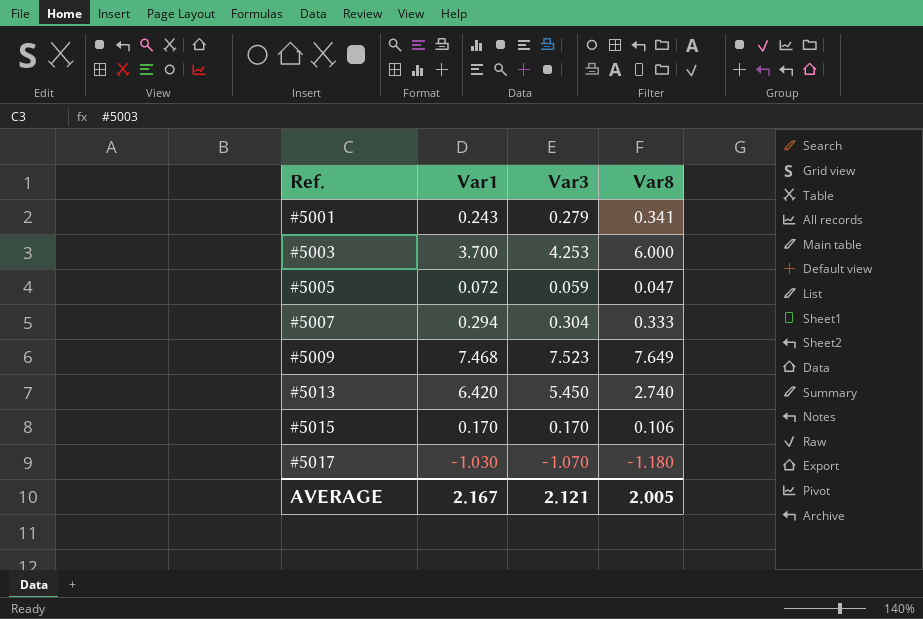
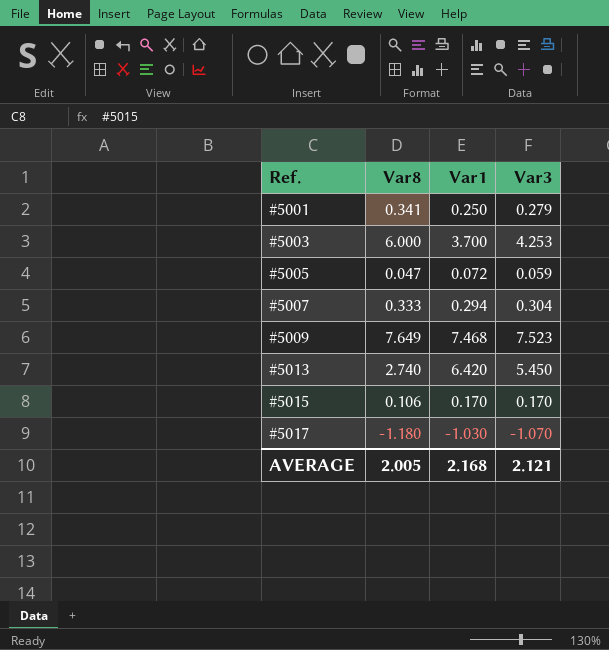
column Var8 | position: 4 -> 2
#5001 | Var1: 0.243 -> 0.250
AVERAGE | Var1: 2.167 -> 2.168

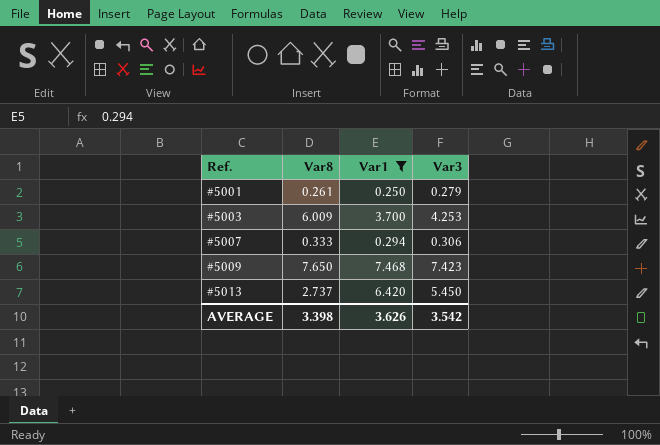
filter: none -> Var1 >= 0.250
#5001 | Var8: 0.341 -> 0.261
#5003 | Var8: 6.000 -> 6.009
#5007 | Var3: 0.304 -> 0.306
#5009 | Var8: 7.649 -> 7.650
#5009 | Var3: 7.523 -> 7.423
#5013 | Var8: 2.740 -> 2.737
AVERAGE | Var8: 2.005 -> 3.398
AVERAGE | Var1: 2.168 -> 3.626
AVERAGE | Var3: 2.121 -> 3.542

